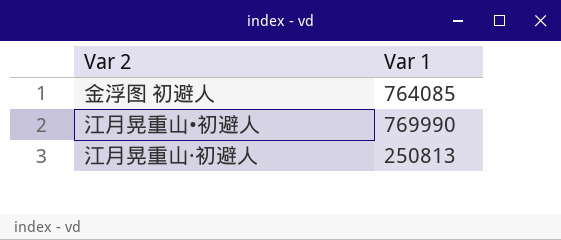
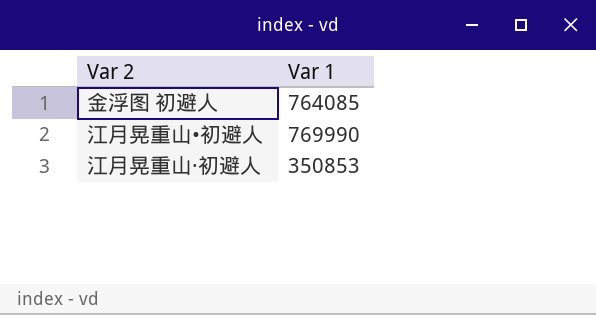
江月晃重山·初避人 | Var 1: 250813 -> 350853

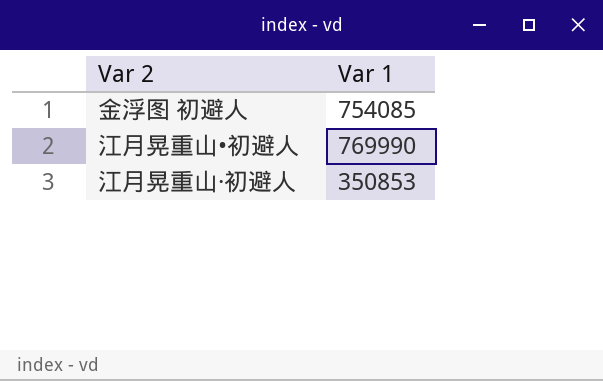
金浮图 初避人 | Var 1: 764085 -> 754085

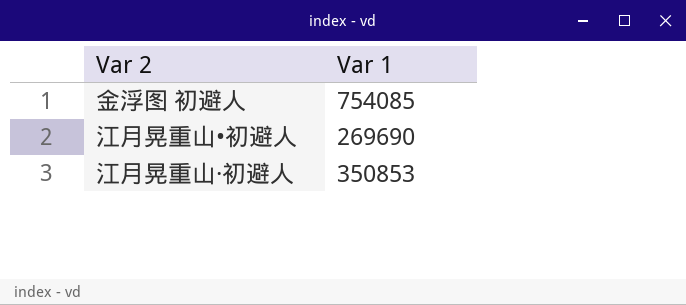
江月晃重山•初避人 | Var 1: 769990 -> 269690

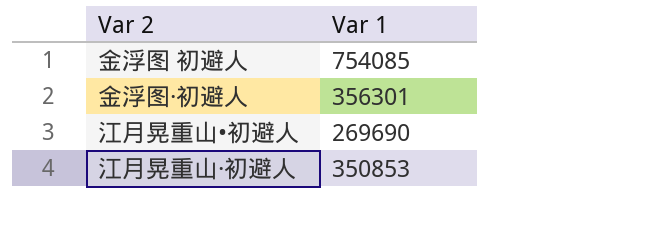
row 金浮图·初避人: none -> 356301

